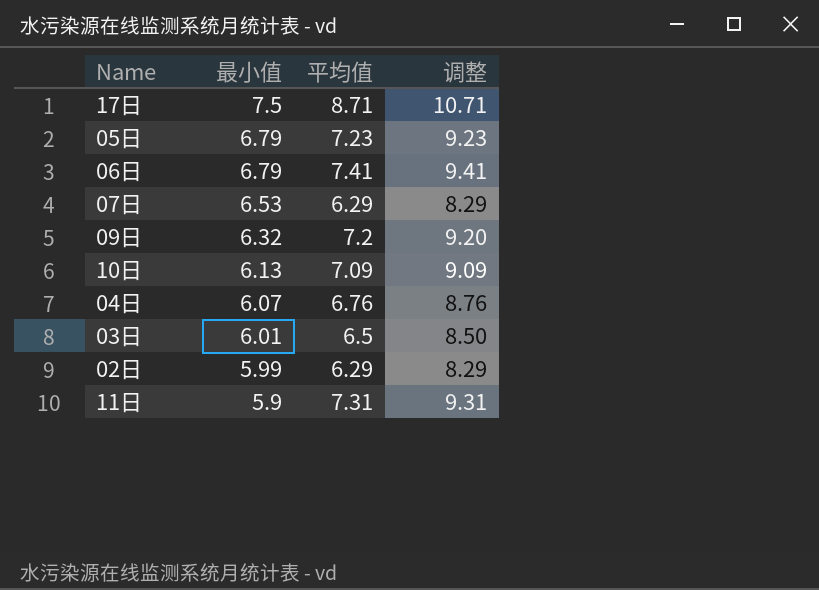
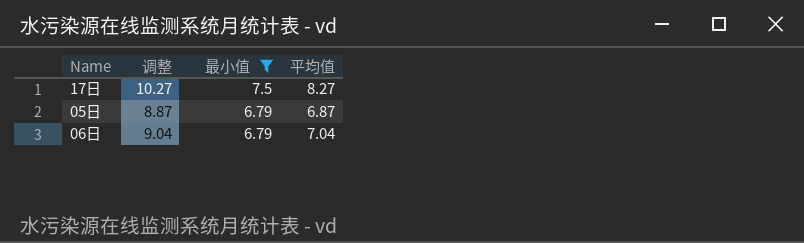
filter: none -> 最小值 >= 6.79
column 调整 | position: 4 -> 2
17日 | 调整: 10.71 -> 10.27
17日 | 平均值: 8.71 -> 8.27
05日 | 调整: 9.23 -> 8.87
05日 | 平均值: 7.23 -> 6.87
06日 | 调整: 9.41 -> 9.04
06日 | 平均值: 7.41 -> 7.04

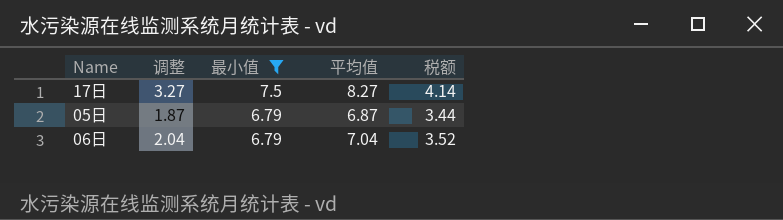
column 调整 | formula: [平均值] + 2 -> [平均值] - 5
column 税额 | formula: none -> [平均值] * 0.5

